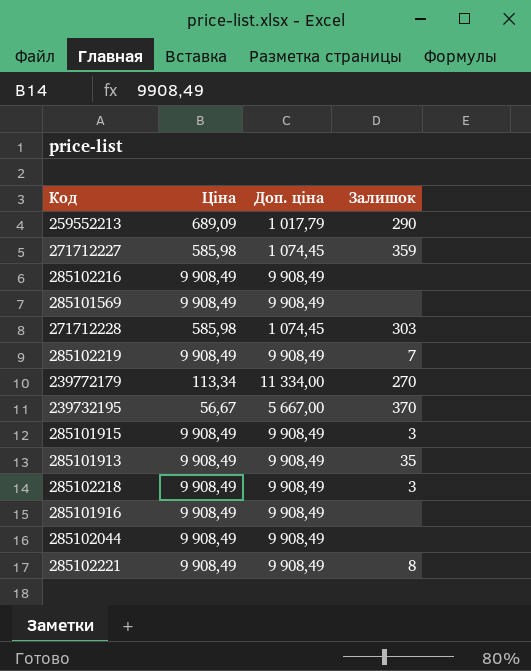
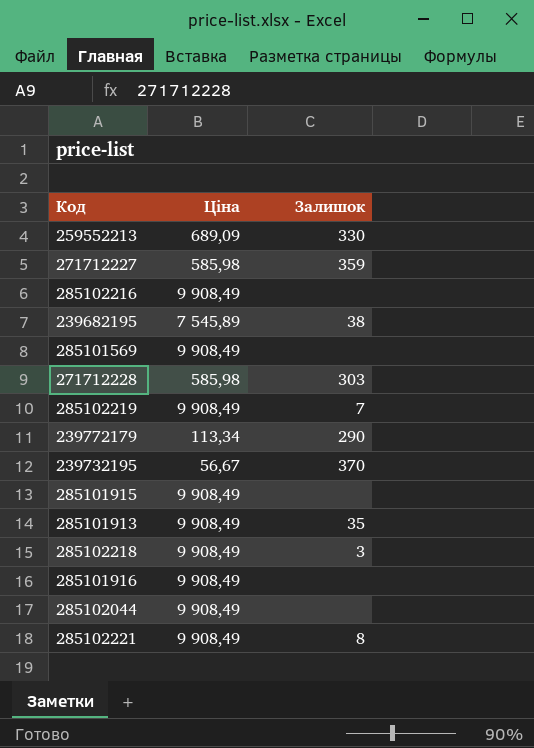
column Доп. ціна | position: 3 -> none
259552213 | Залишок: 290 -> 330
row 239682195: none -> 7 545,89 | 38
239772179 | Залишок: 270 -> 290
285101915 | Залишок: 3 -> none

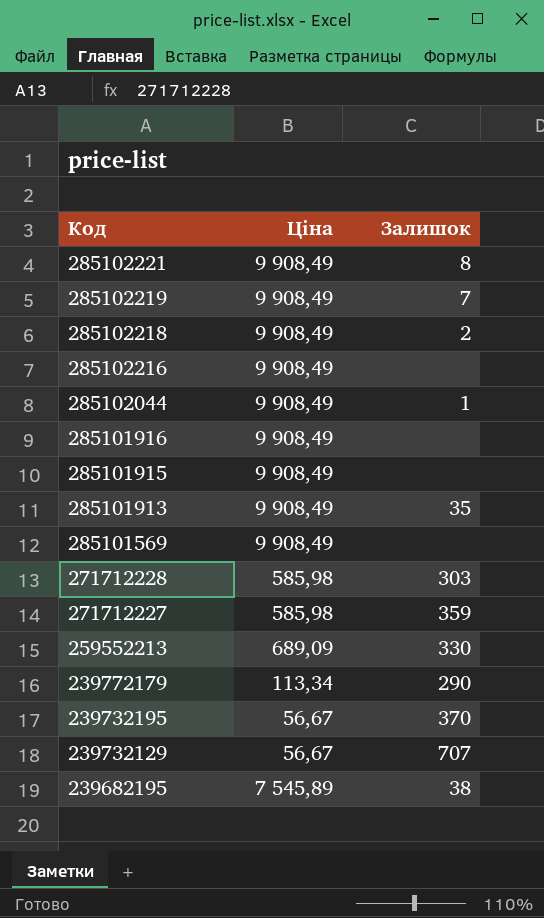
row order: none -> Код descending
285102218 | Залишок: 3 -> 2
285102044 | Залишок: none -> 1
row 239732129: none -> 56,67 | 707

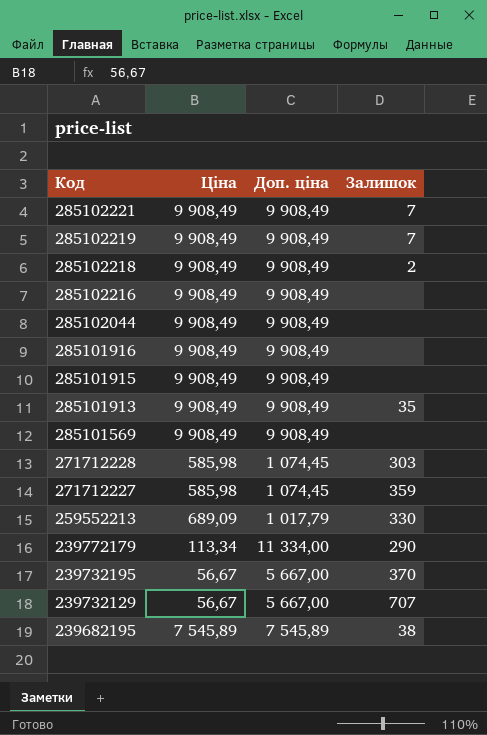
column Доп. ціна | position: none -> 3
285102221 | Залишок: 8 -> 7
285102044 | Залишок: 1 -> none

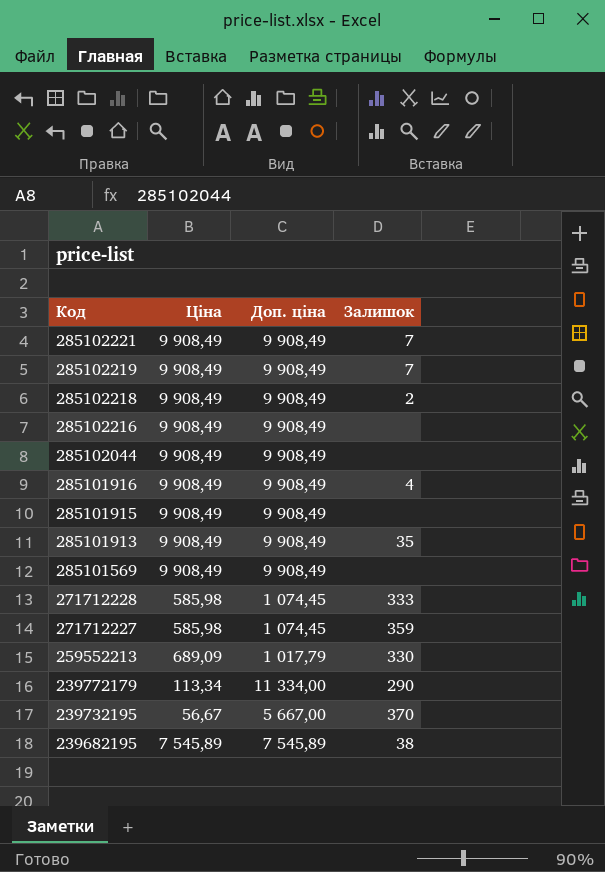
row 239732129: 56,67 | 5 667,00 | 707 -> none
285101916 | Залишок: none -> 4
271712228 | Залишок: 303 -> 333

